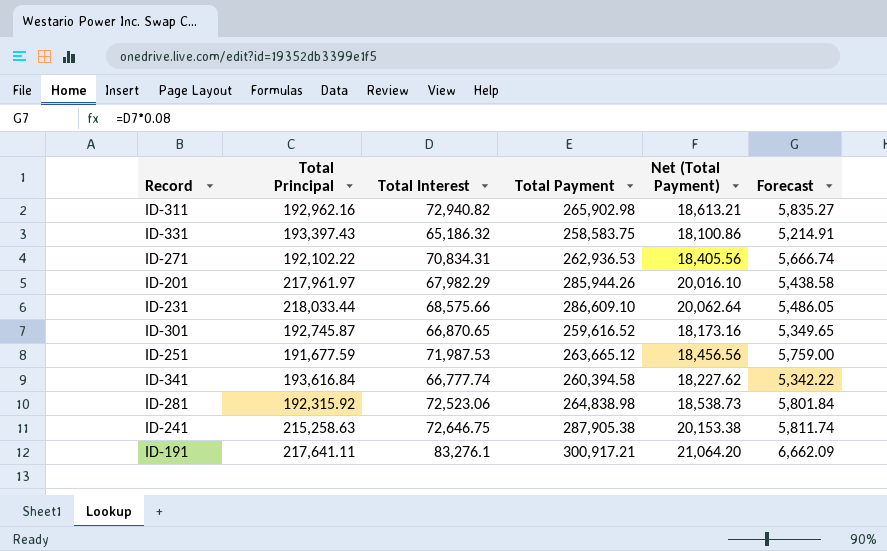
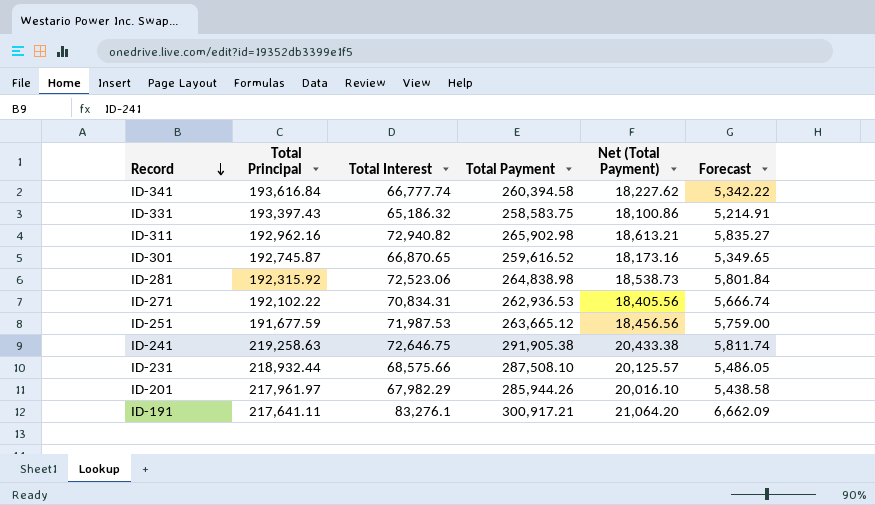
row order: none -> Record descending
ID-241 | Total Principal: 215,258.63 -> 219,258.63
ID-241 | Total Payment: 287,905.38 -> 291,905.38
ID-241 | Net (Total Payment): 20,153.38 -> 20,433.38
ID-231 | Total Principal: 218,033.44 -> 218,932.44
ID-231 | Total Payment: 286,609.10 -> 287,508.10
ID-231 | Net (Total Payment): 20,062.64 -> 20,125.57

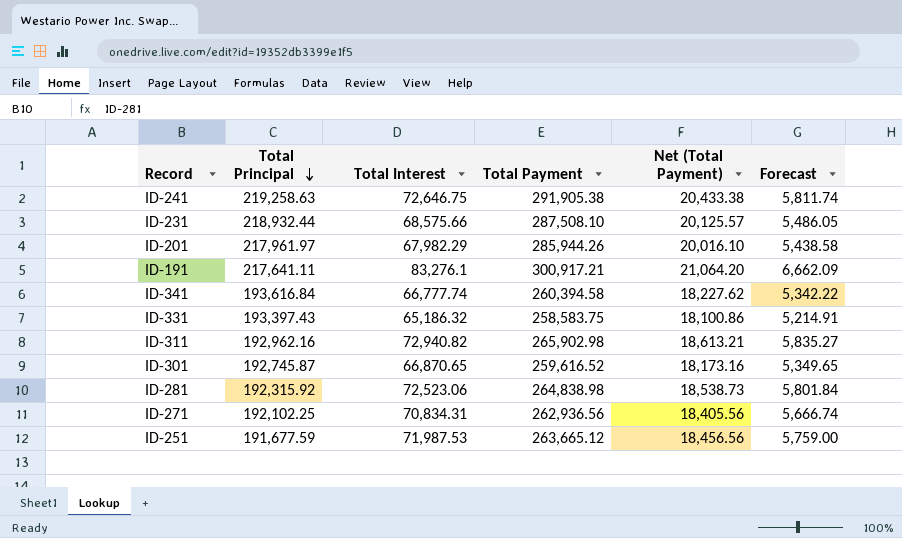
row order: Record descending -> Total Principal descending
ID-271 | Total Principal: 192,102.22 -> 192,102.25
ID-271 | Total Payment: 262,936.53 -> 262,936.56

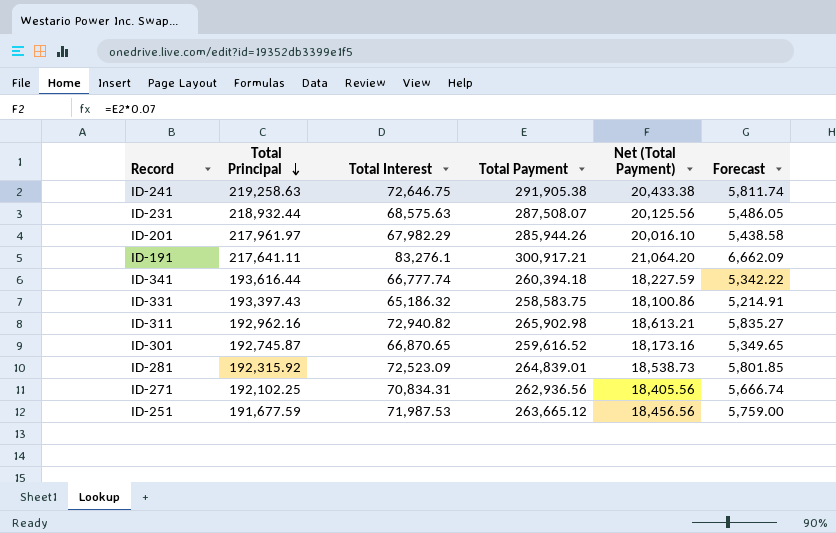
ID-231 | Total Interest: 68,575.66 -> 68,575.63
ID-231 | Total Payment: 287,508.10 -> 287,508.07
ID-231 | Net (Total Payment): 20,125.57 -> 20,125.56
ID-341 | Total Principal: 193,616.84 -> 193,616.44
ID-341 | Total Payment: 260,394.58 -> 260,394.18
ID-341 | Net (Total Payment): 18,227.62 -> 18,227.59
ID-281 | Total Interest: 72,523.06 -> 72,523.09
ID-281 | Total Payment: 264,838.98 -> 264,839.01
ID-281 | Forecast: 5,801.84 -> 5,801.85

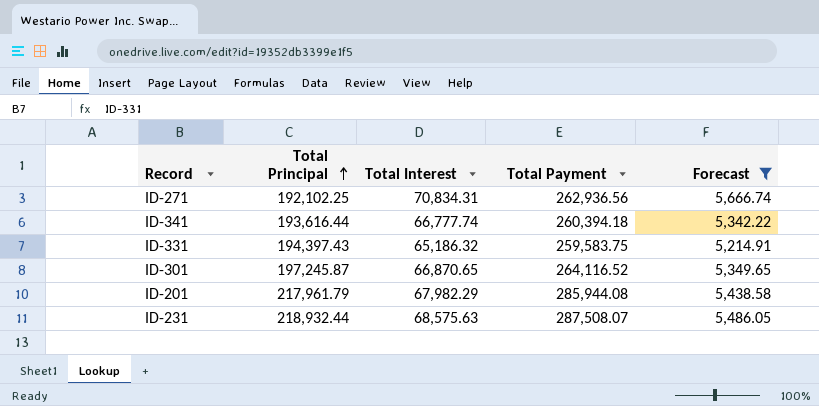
filter: none -> Forecast <= 5,666.74
row order: Total Principal descending -> Total Principal ascending
column Net (Total Payment) | formula: [Total Payment] * 0.07 -> none
ID-331 | Total Principal: 193,397.43 -> 194,397.43
ID-331 | Total Payment: 258,583.75 -> 259,583.75
ID-301 | Total Principal: 192,745.87 -> 197,245.87
ID-301 | Total Payment: 259,616.52 -> 264,116.52
ID-201 | Total Principal: 217,961.97 -> 217,961.79
ID-201 | Total Payment: 285,944.26 -> 285,944.08

